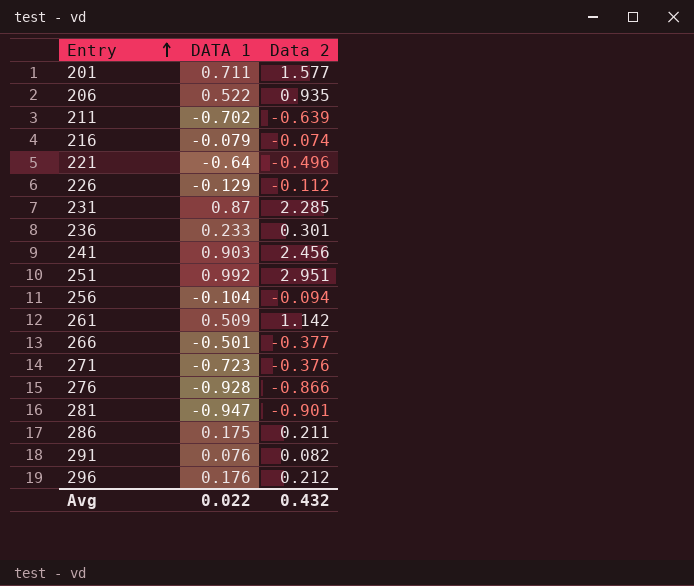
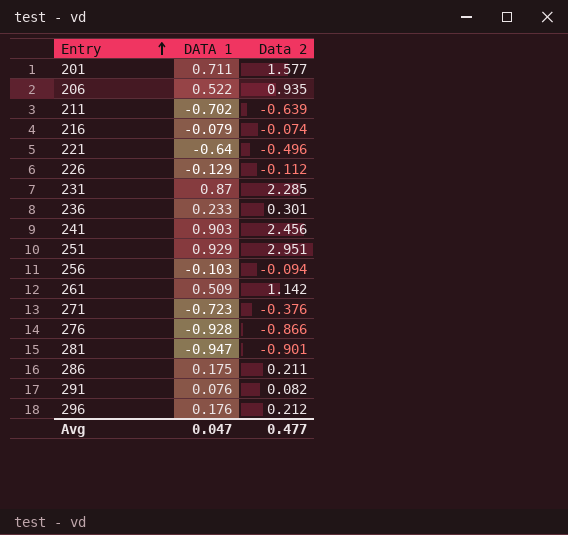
row 266: -0.501 | -0.377 -> none
251 | DATA 1: 0.992 -> 0.929
256 | DATA 1: -0.104 -> -0.103
Avg | DATA 1: 0.022 -> 0.047
Avg | Data 2: 0.432 -> 0.477

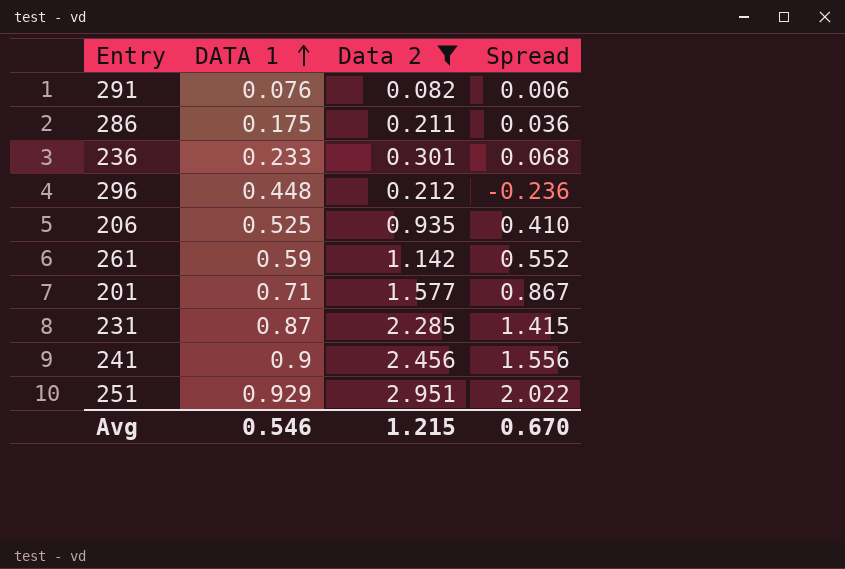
filter: none -> Data 2 >= 0.082
row order: Entry ascending -> DATA 1 ascending
column Spread | formula: none -> [Data 2] - [DATA 1]
296 | DATA 1: 0.176 -> 0.448
206 | DATA 1: 0.522 -> 0.525
261 | DATA 1: 0.509 -> 0.59
201 | DATA 1: 0.711 -> 0.71
241 | DATA 1: 0.903 -> 0.9
Avg | DATA 1: 0.047 -> 0.546
Avg | Data 2: 0.477 -> 1.215

